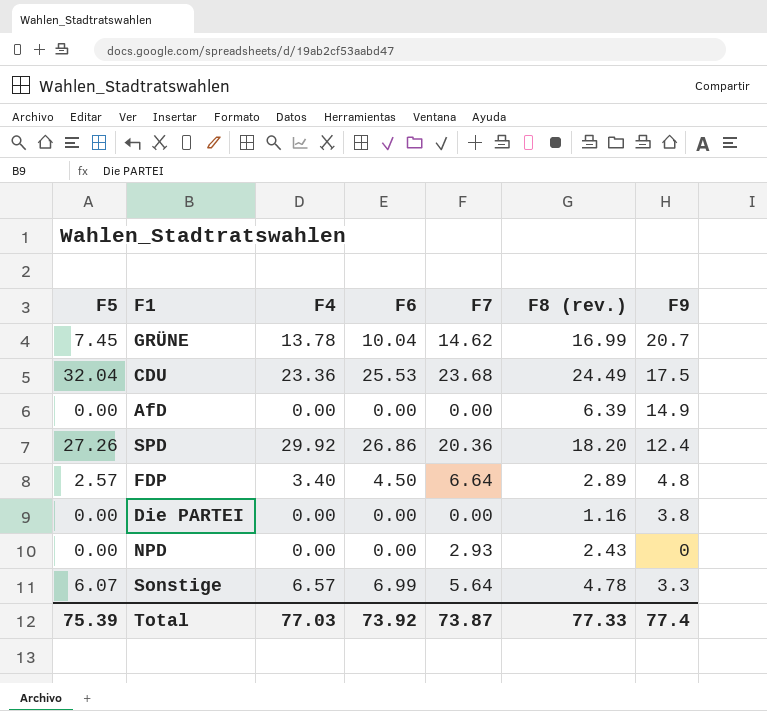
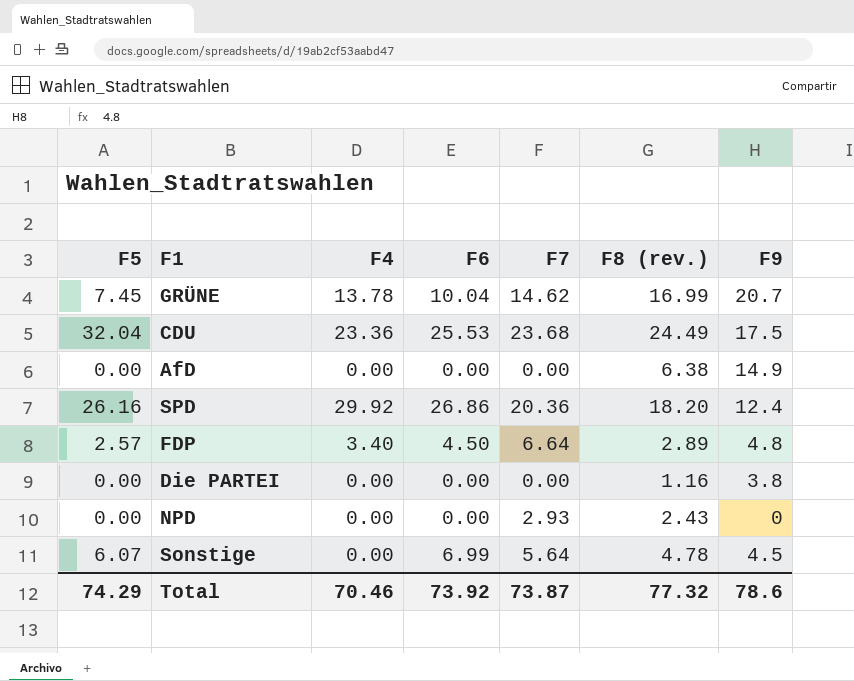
AfD | F8 (rev.): 6.39 -> 6.38
SPD | F5: 27.26 -> 26.16
Sonstige | F4: 6.57 -> 0.00
Sonstige | F9: 3.3 -> 4.5
Total | F5: 75.39 -> 74.29
Total | F4: 77.03 -> 70.46
Total | F8 (rev.): 77.33 -> 77.32
Total | F9: 77.4 -> 78.6

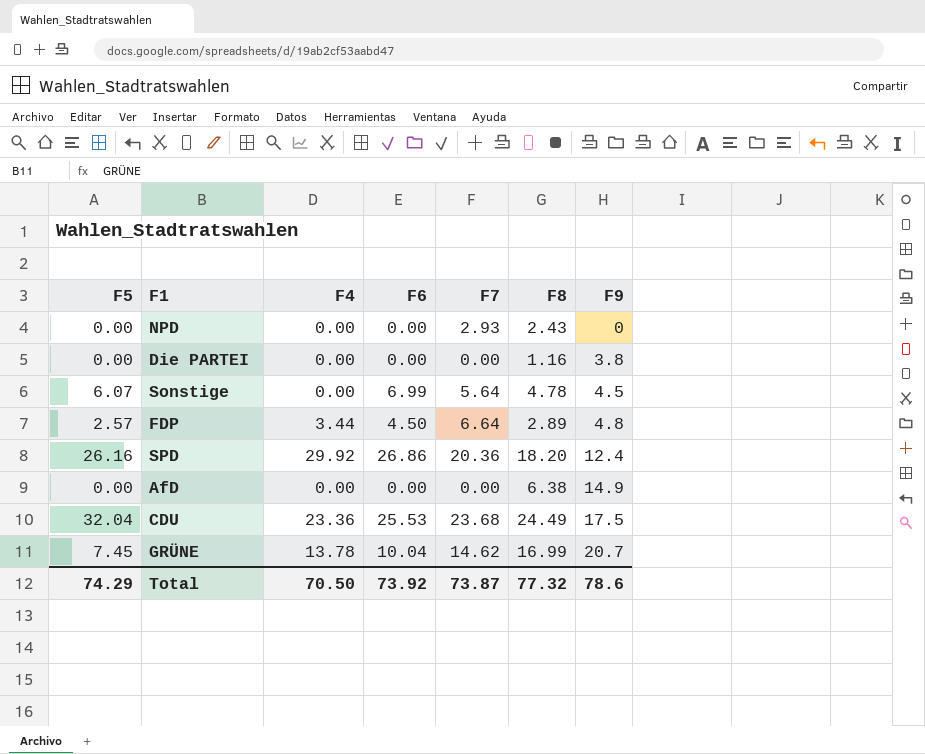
row order: none -> F9 ascending
column name: F8 (rev.) -> F8
FDP | F4: 3.40 -> 3.44
Total | F4: 70.46 -> 70.50

